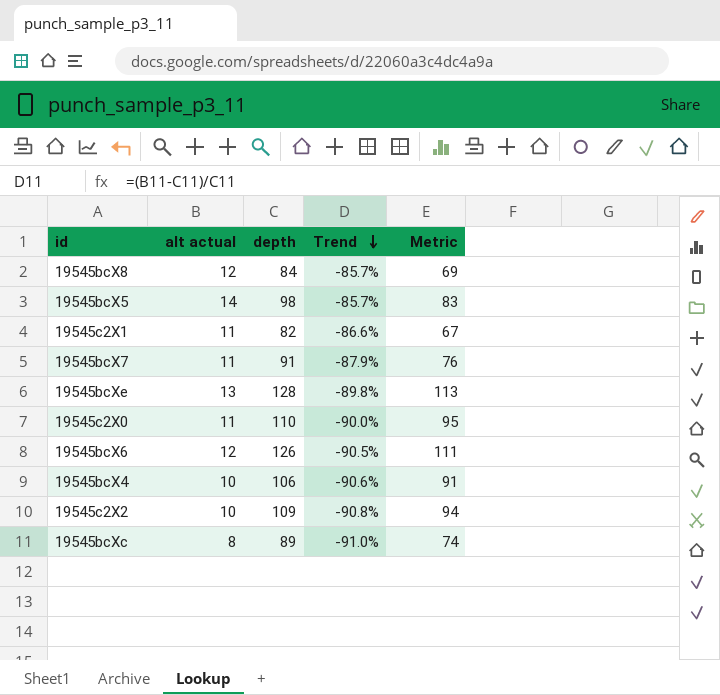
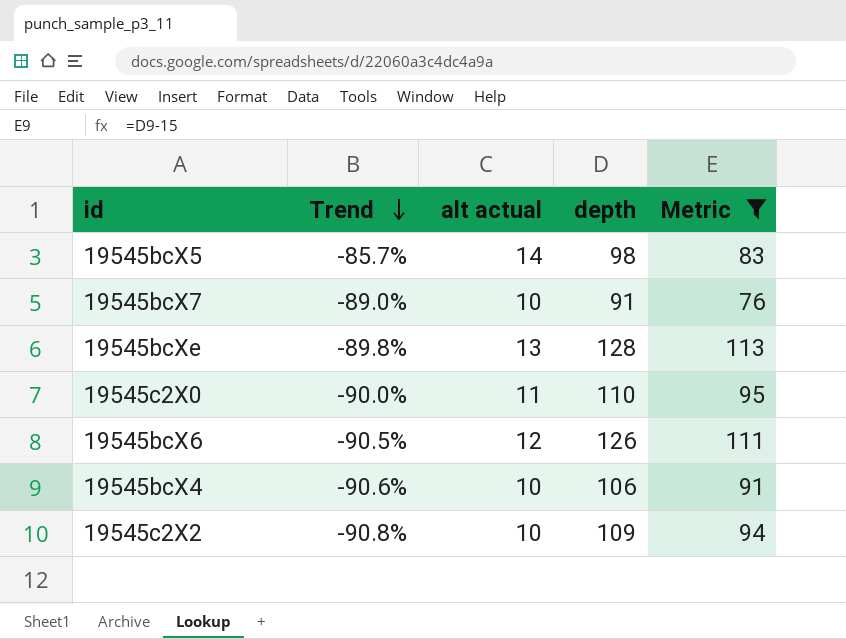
filter: none -> Metric >= 76
column Trend | position: 4 -> 2
19545bcX7 | Trend: -87.9% -> -89.0%
19545bcX7 | alt actual: 11 -> 10

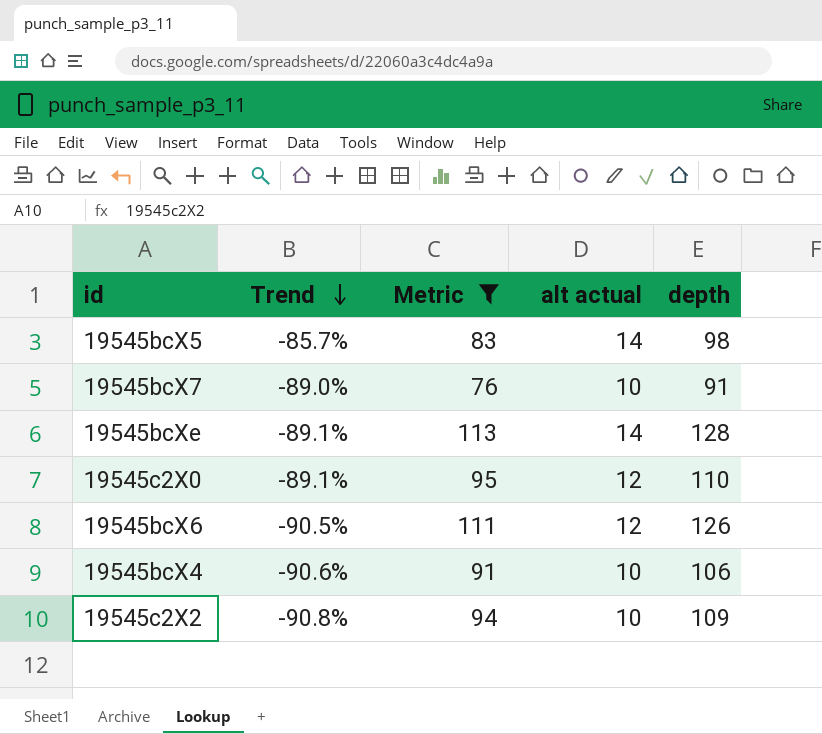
column Metric | position: 5 -> 3
19545bcXe | Trend: -89.8% -> -89.1%
19545bcXe | alt actual: 13 -> 14
19545c2X0 | Trend: -90.0% -> -89.1%
19545c2X0 | alt actual: 11 -> 12

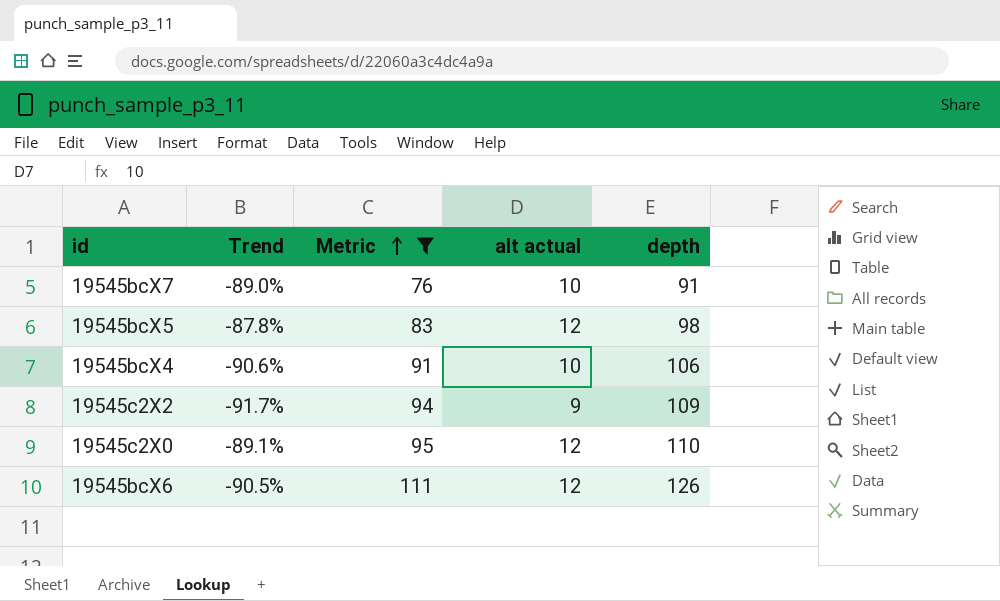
row order: Trend descending -> Metric ascending
row 19545bcXe: -89.1% | 113 | 14 | 128 -> none
19545bcX5 | Trend: -85.7% -> -87.8%
19545bcX5 | alt actual: 14 -> 12
19545c2X2 | Trend: -90.8% -> -91.7%
19545c2X2 | alt actual: 10 -> 9

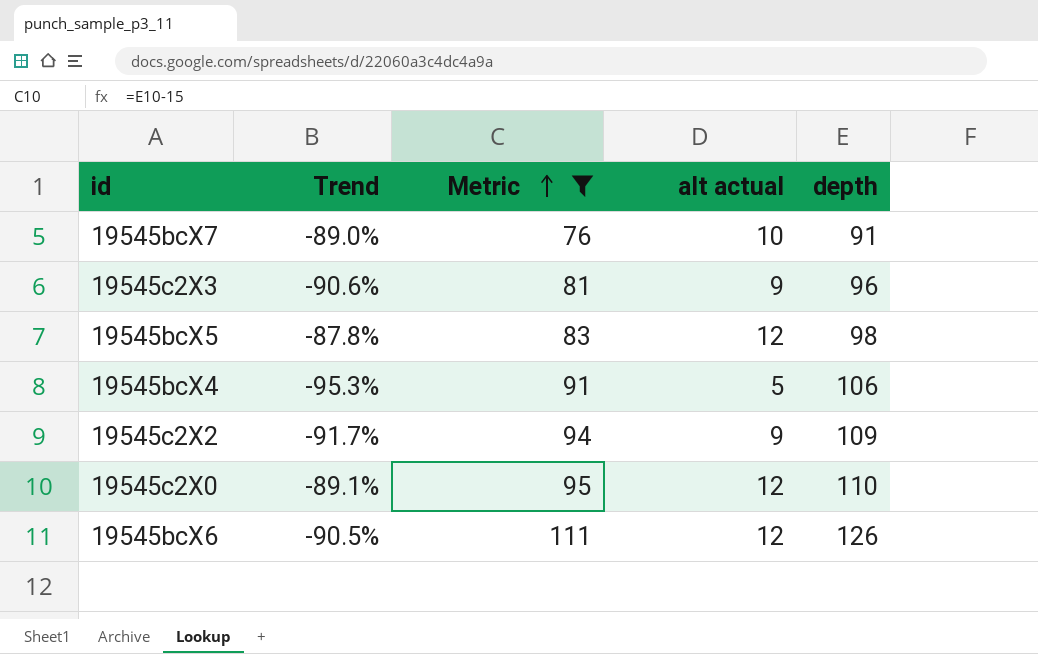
row 19545c2X3: none -> -90.6% | 81 | 9 | 96
19545bcX4 | Trend: -90.6% -> -95.3%
19545bcX4 | alt actual: 10 -> 5

